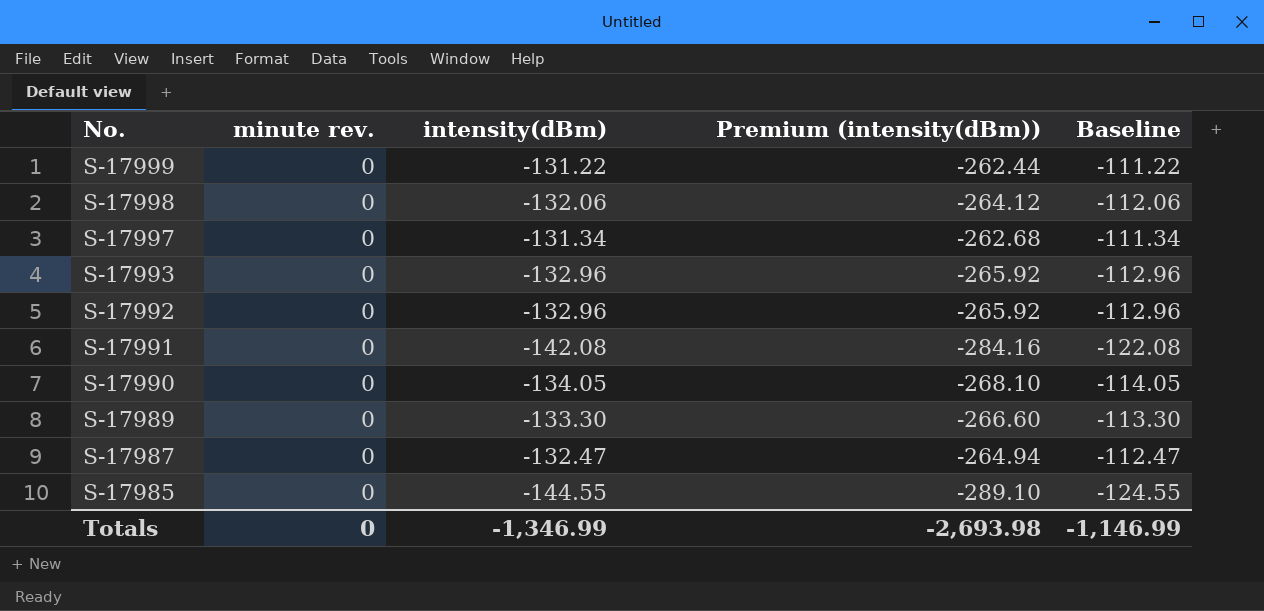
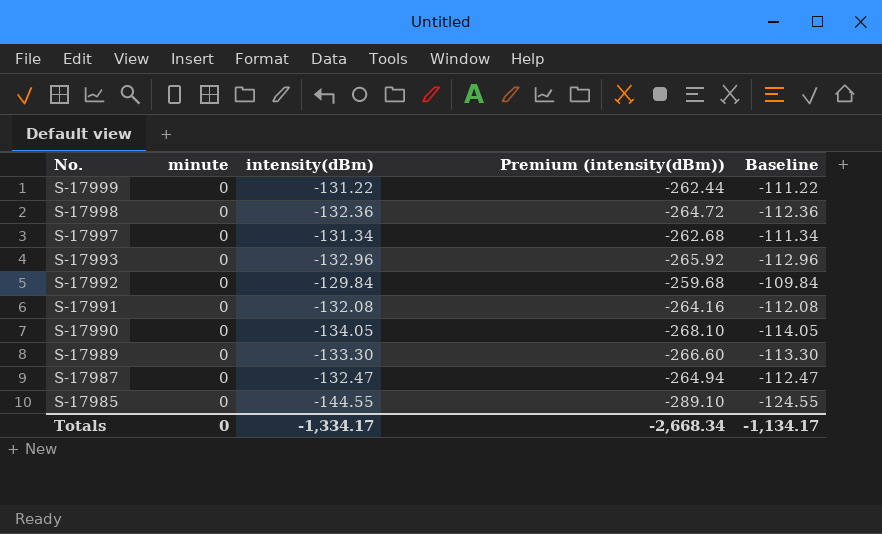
column name: minute rev. -> minute
S-17998 | intensity(dBm): -132.06 -> -132.36
S-17998 | Premium (intensity(dBm)): -264.12 -> -264.72
S-17998 | Baseline: -112.06 -> -112.36
S-17992 | intensity(dBm): -132.96 -> -129.84
S-17992 | Premium (intensity(dBm)): -265.92 -> -259.68
S-17992 | Baseline: -112.96 -> -109.84
S-17991 | intensity(dBm): -142.08 -> -132.08
S-17991 | Premium (intensity(dBm)): -284.16 -> -264.16
S-17991 | Baseline: -122.08 -> -112.08
Totals | intensity(dBm): -1,346.99 -> -1,334.17
Totals | Premium (intensity(dBm)): -2,693.98 -> -2,668.34
Totals | Baseline: -1,146.99 -> -1,134.17

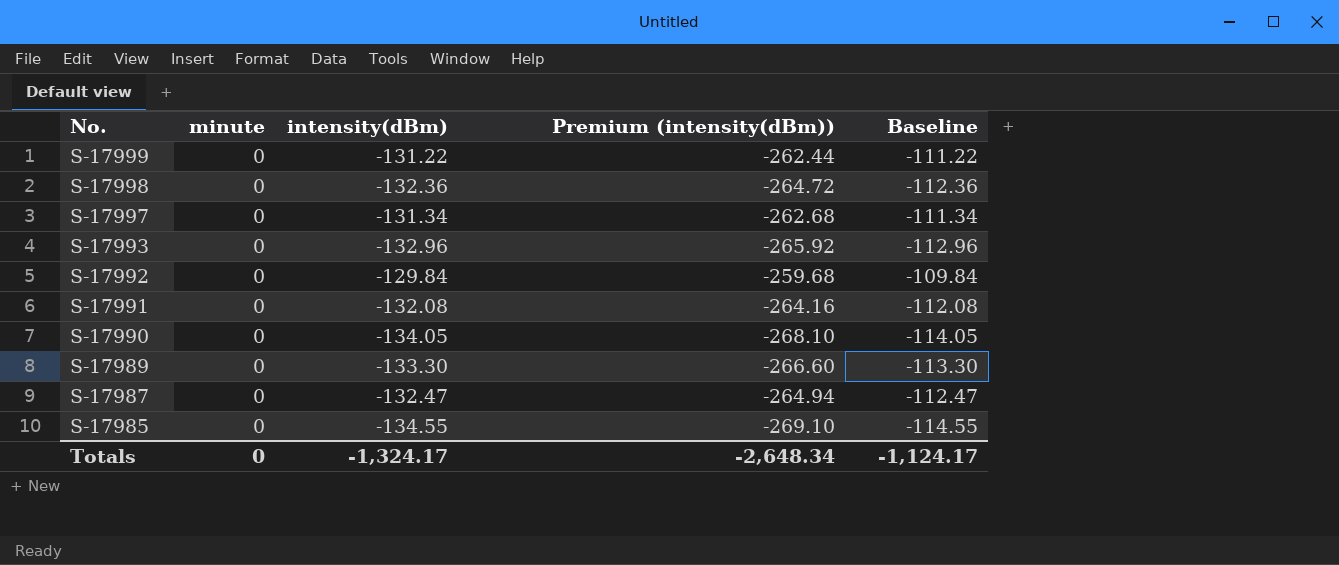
S-17985 | intensity(dBm): -144.55 -> -134.55
S-17985 | Premium (intensity(dBm)): -289.10 -> -269.10
S-17985 | Baseline: -124.55 -> -114.55
Totals | intensity(dBm): -1,334.17 -> -1,324.17
Totals | Premium (intensity(dBm)): -2,668.34 -> -2,648.34
Totals | Baseline: -1,134.17 -> -1,124.17

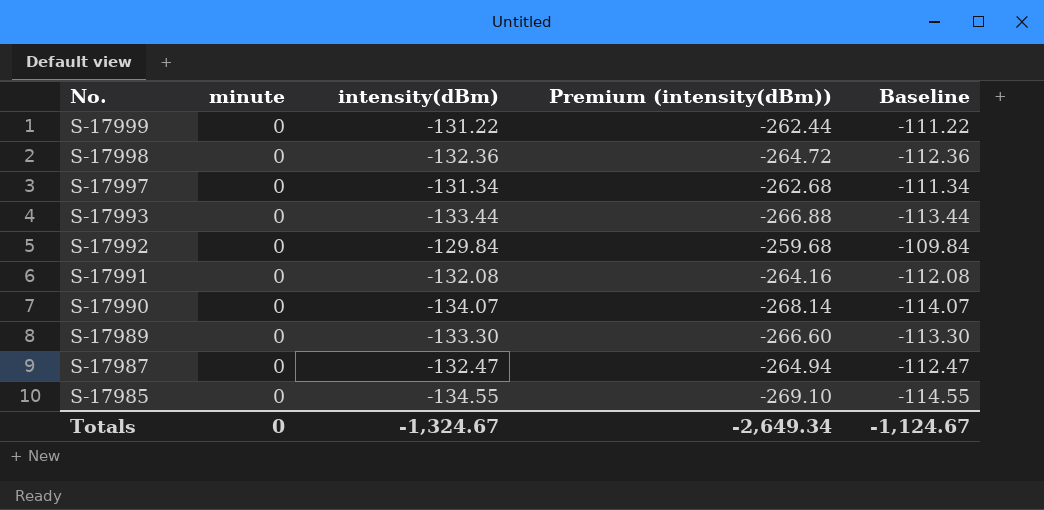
S-17993 | intensity(dBm): -132.96 -> -133.44
S-17993 | Premium (intensity(dBm)): -265.92 -> -266.88
S-17993 | Baseline: -112.96 -> -113.44
S-17990 | intensity(dBm): -134.05 -> -134.07
S-17990 | Premium (intensity(dBm)): -268.10 -> -268.14
S-17990 | Baseline: -114.05 -> -114.07
Totals | intensity(dBm): -1,324.17 -> -1,324.67
Totals | Premium (intensity(dBm)): -2,648.34 -> -2,649.34
Totals | Baseline: -1,124.17 -> -1,124.67

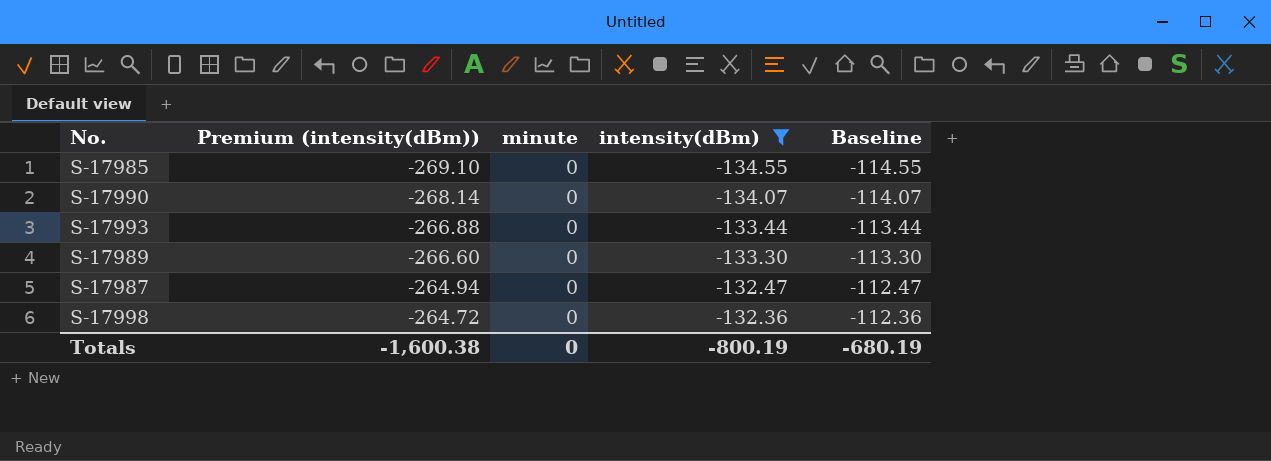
filter: none -> intensity(dBm) <= -132.36
row order: No. descending -> Premium (intensity(dBm)) ascending
column Premium (intensity(dBm)) | position: 4 -> 2
Totals | Premium (intensity(dBm)): -2,649.34 -> -1,600.38
Totals | intensity(dBm): -1,324.67 -> -800.19
Totals | Baseline: -1,124.67 -> -680.19

